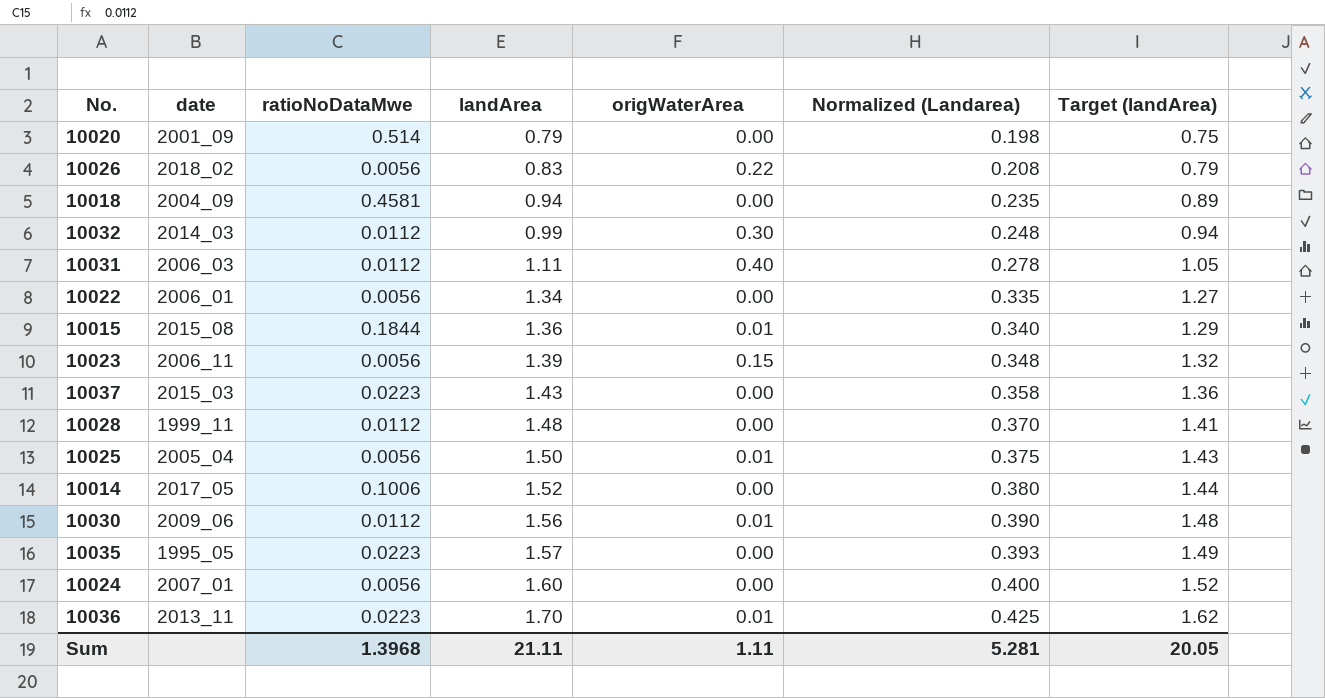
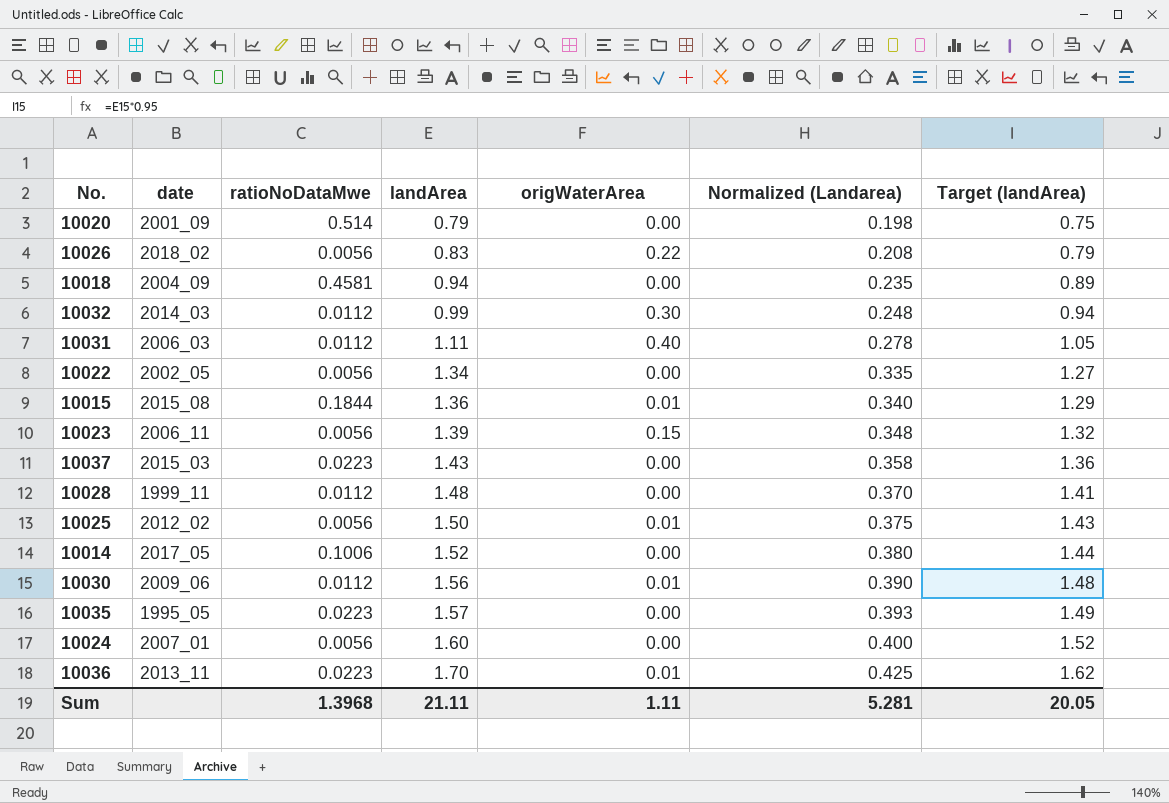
10022 | date: 2006_01 -> 2002_05
10025 | date: 2005_04 -> 2012_02

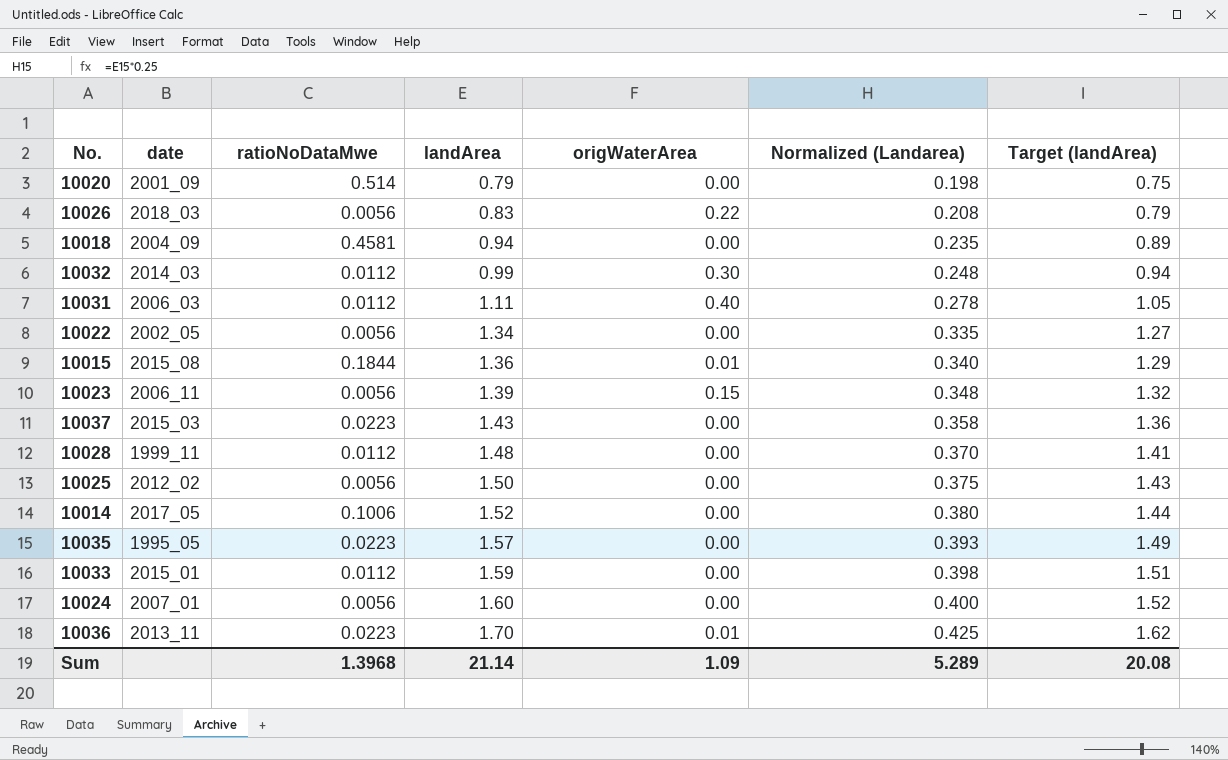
row 10030: 2009_06 | 0.0112 | 1.56 | 0.01 | 0.390 | 1.48 -> none
10026 | date: 2018_02 -> 2018_03
10025 | origWaterArea: 0.01 -> 0.00
row 10033: none -> 2015_01 | 0.0112 | 1.59 | 0.00 | 0.398 | 1.51
Sum | landArea: 21.11 -> 21.14
Sum | origWaterArea: 1.11 -> 1.09
Sum | Normalized (Landarea): 5.281 -> 5.289
Sum | Target (landArea): 20.05 -> 20.08

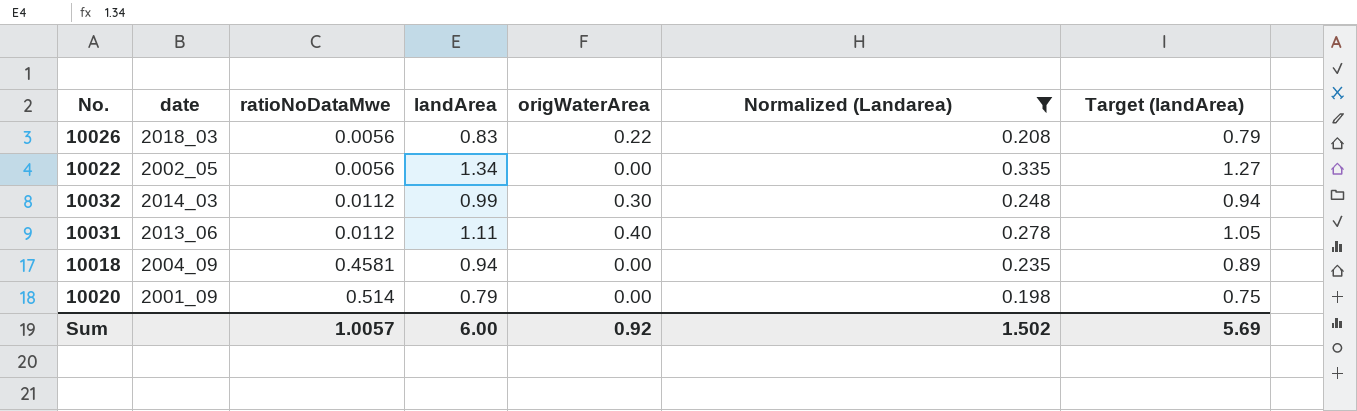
filter: none -> Normalized (Landarea) <= 0.335
row order: landArea ascending -> ratioNoDataMwe ascending
10031 | date: 2006_03 -> 2013_06
Sum | ratioNoDataMwe: 1.3968 -> 1.0057
Sum | landArea: 21.14 -> 6.00
Sum | origWaterArea: 1.09 -> 0.92
Sum | Normalized (Landarea): 5.289 -> 1.502
Sum | Target (landArea): 20.08 -> 5.69

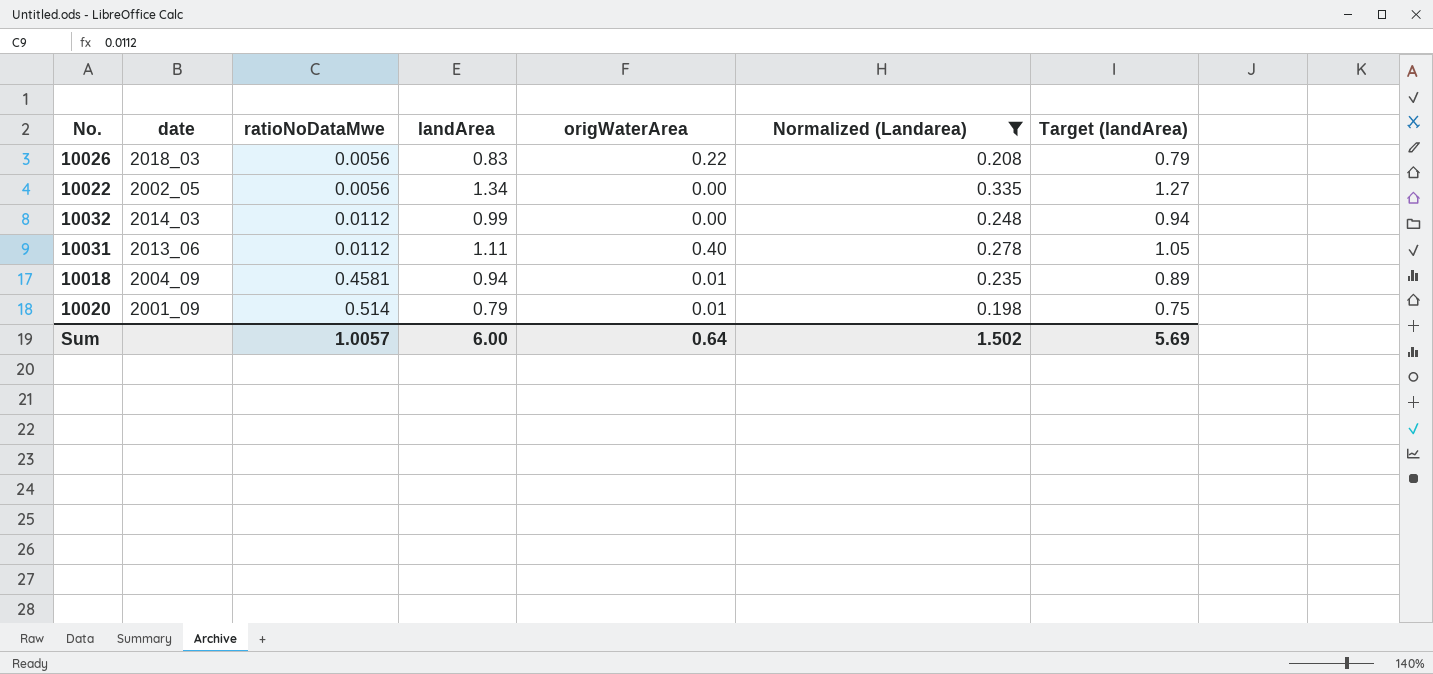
10032 | origWaterArea: 0.30 -> 0.00
10018 | origWaterArea: 0.00 -> 0.01
10020 | origWaterArea: 0.00 -> 0.01
Sum | origWaterArea: 0.92 -> 0.64

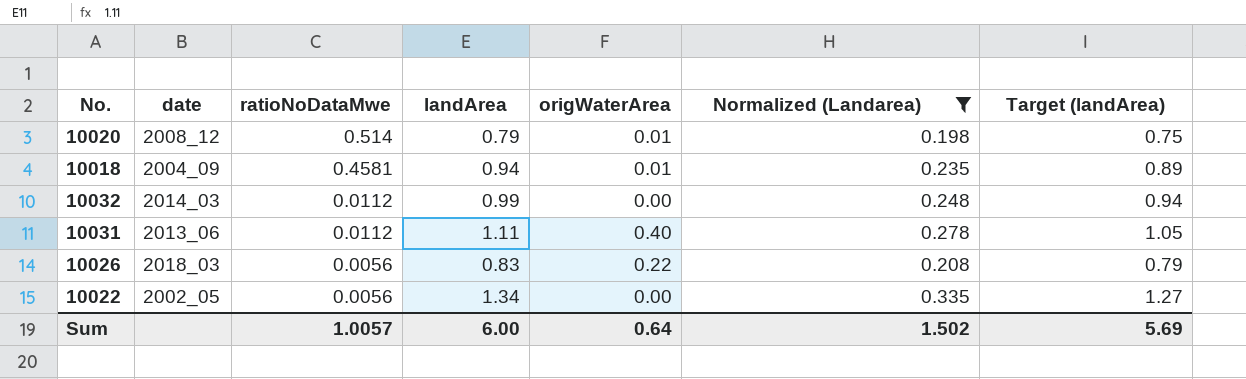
row order: ratioNoDataMwe ascending -> ratioNoDataMwe descending
10020 | date: 2001_09 -> 2008_12

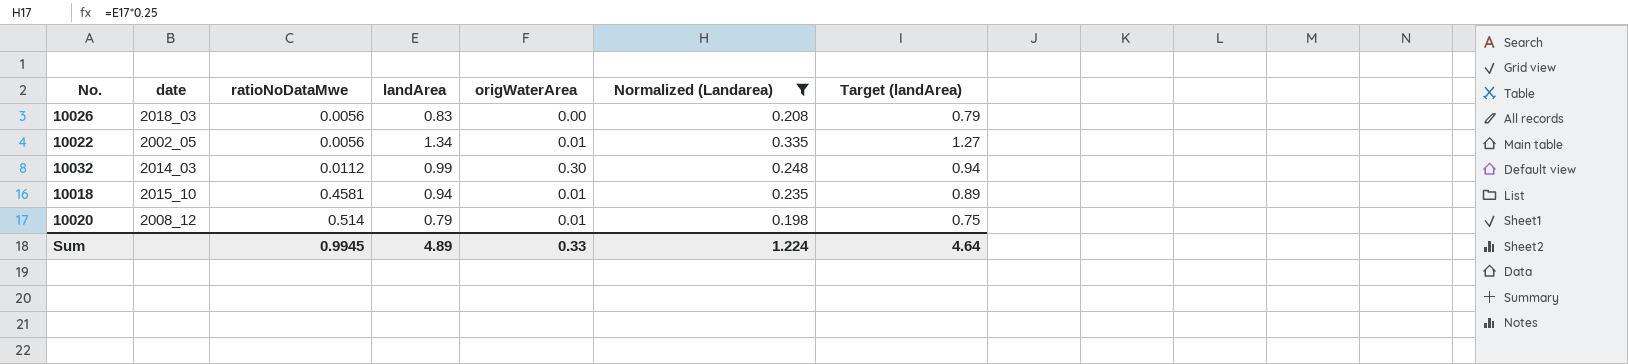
row order: ratioNoDataMwe descending -> ratioNoDataMwe ascending
row 10031: 2013_06 | 0.0112 | 1.11 | 0.40 | 0.278 | 1.05 -> none
10026 | origWaterArea: 0.22 -> 0.00
10022 | origWaterArea: 0.00 -> 0.01
10032 | origWaterArea: 0.00 -> 0.30
10018 | date: 2004_09 -> 2015_10
Sum | ratioNoDataMwe: 1.0057 -> 0.9945
Sum | landArea: 6.00 -> 4.89
Sum | origWaterArea: 0.64 -> 0.33
Sum | Normalized (Landarea): 1.502 -> 1.224
Sum | Target (landArea): 5.69 -> 4.64

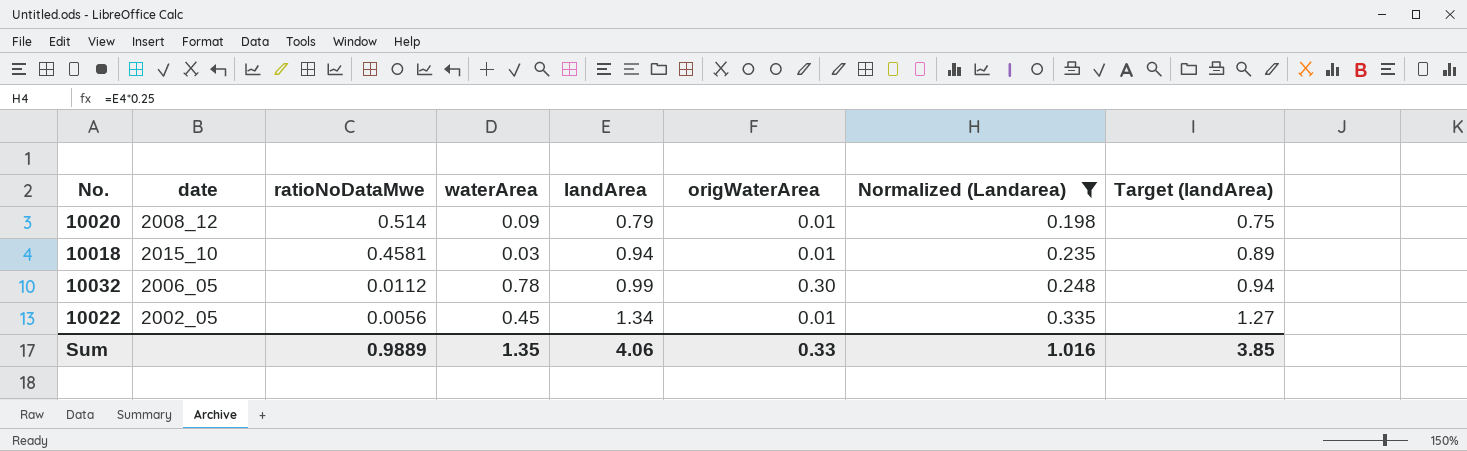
row order: ratioNoDataMwe ascending -> ratioNoDataMwe descending
column waterArea | position: none -> 4
row 10026: 2018_03 | 0.0056 | 0.83 | 0.00 | 0.208 | 0.79 -> none
10032 | date: 2014_03 -> 2006_05
Sum | ratioNoDataMwe: 0.9945 -> 0.9889
Sum | landArea: 4.89 -> 4.06
Sum | Normalized (Landarea): 1.224 -> 1.016
Sum | Target (landArea): 4.64 -> 3.85

